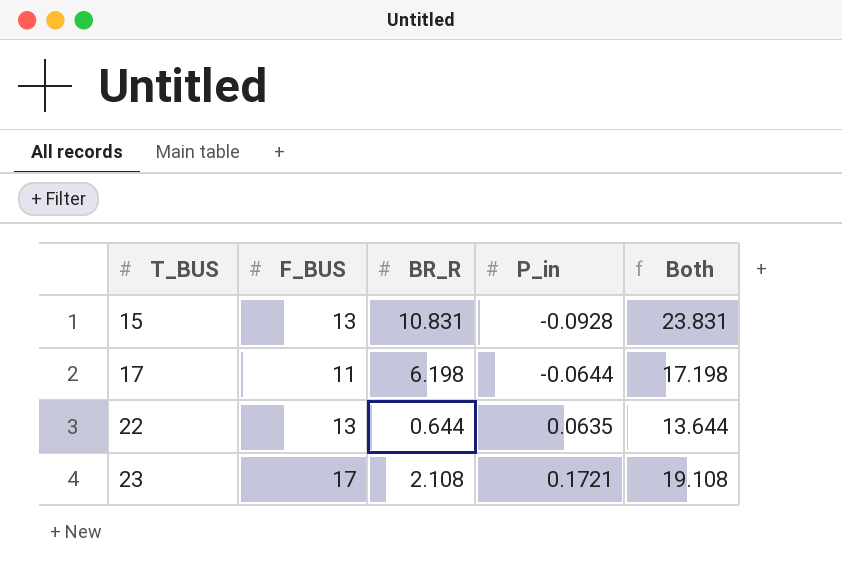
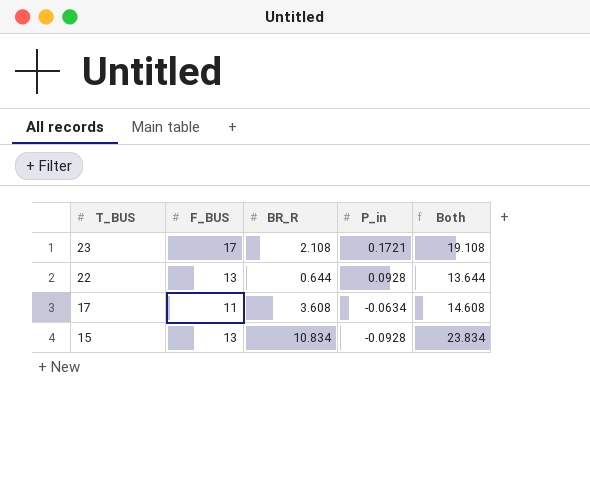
row order: T_BUS ascending -> T_BUS descending
22 | P_in: 0.0635 -> 0.0928
17 | BR_R: 6.198 -> 3.608
17 | P_in: -0.0644 -> -0.0634
17 | Both: 17.198 -> 14.608
15 | BR_R: 10.831 -> 10.834
15 | Both: 23.831 -> 23.834

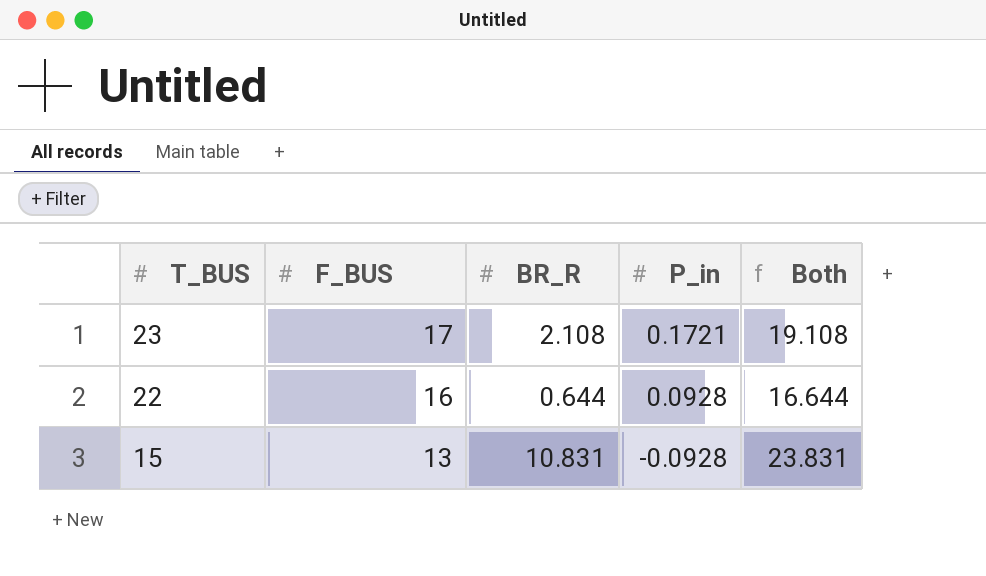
row 17: 11 | 3.608 | -0.0634 | 14.608 -> none
22 | F_BUS: 13 -> 16
22 | Both: 13.644 -> 16.644
15 | BR_R: 10.834 -> 10.831
15 | Both: 23.834 -> 23.831

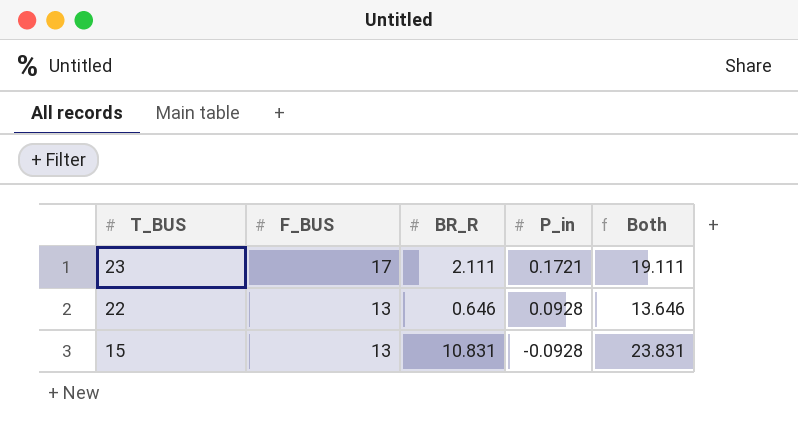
23 | BR_R: 2.108 -> 2.111
23 | Both: 19.108 -> 19.111
22 | F_BUS: 16 -> 13
22 | BR_R: 0.644 -> 0.646
22 | Both: 16.644 -> 13.646

